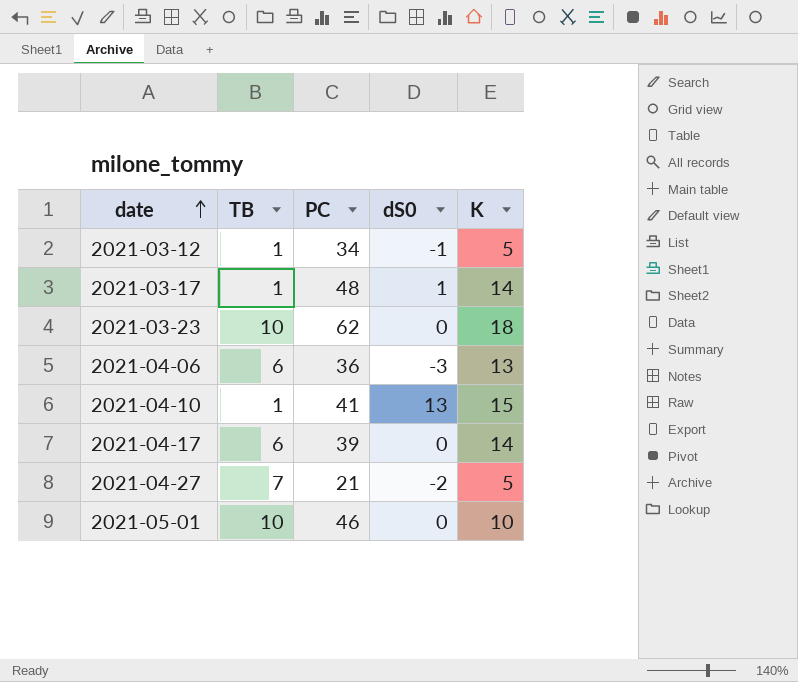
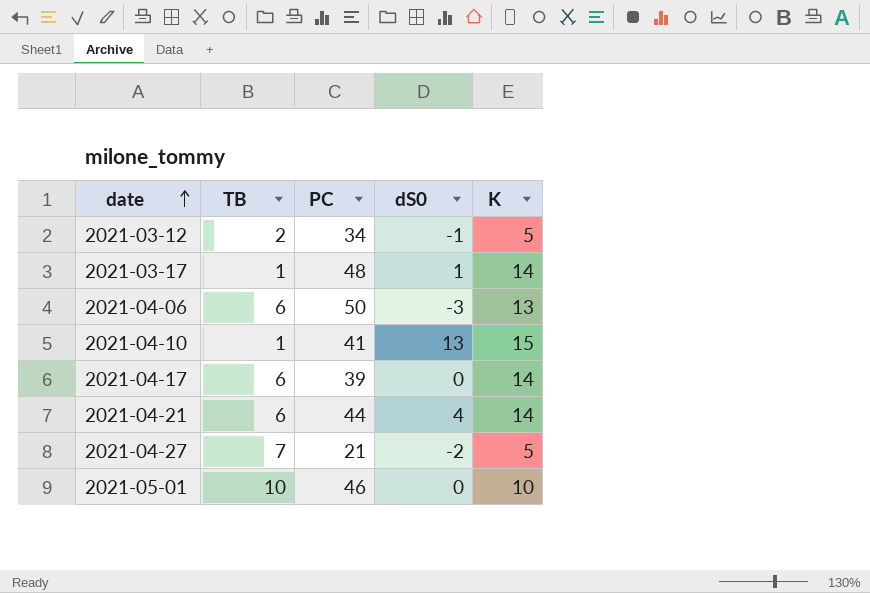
row 2021-03-23: 10 | 62 | 0 | 18 -> none
2021-03-12 | TB: 1 -> 2
2021-04-06 | PC: 36 -> 50
row 2021-04-21: none -> 6 | 44 | 4 | 14

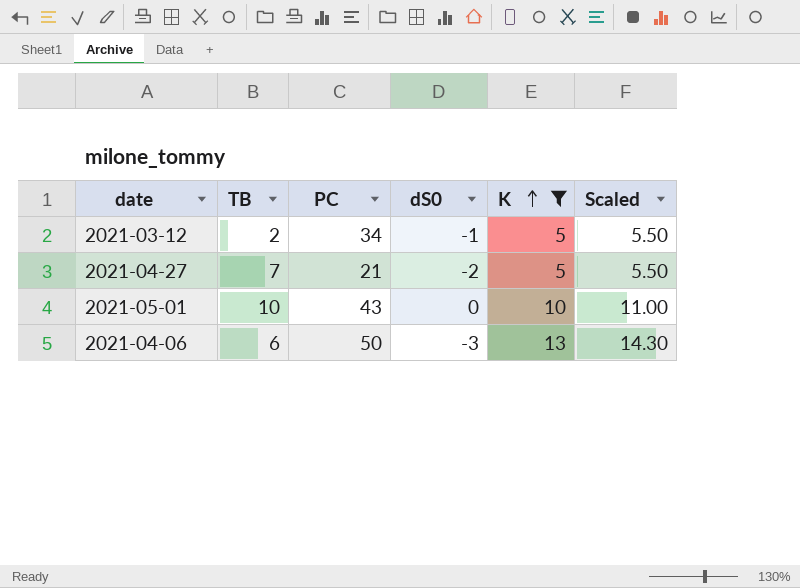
filter: none -> K <= 13
row order: date ascending -> K ascending
column Scaled | formula: none -> [K] * 1.1
2021-05-01 | PC: 46 -> 43

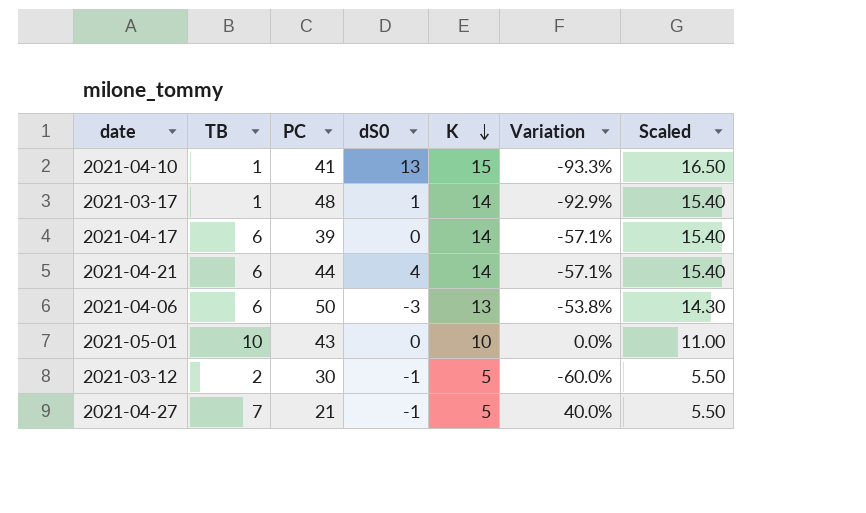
filter: K <= 13 -> none
row order: K ascending -> K descending
column Variation | formula: none -> ([TB] - [K]) / [K]
2021-03-12 | PC: 34 -> 30
2021-04-27 | dS0: -2 -> -1

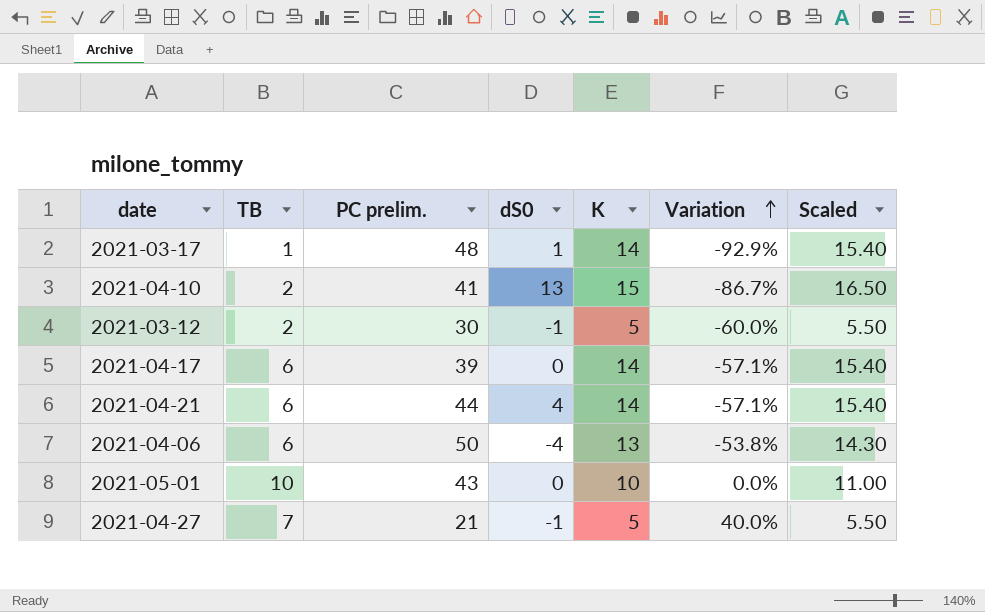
row order: K descending -> Variation ascending
column name: PC -> PC prelim.
2021-04-10 | TB: 1 -> 2
2021-04-10 | Variation: -93.3% -> -86.7%
2021-04-06 | dS0: -3 -> -4

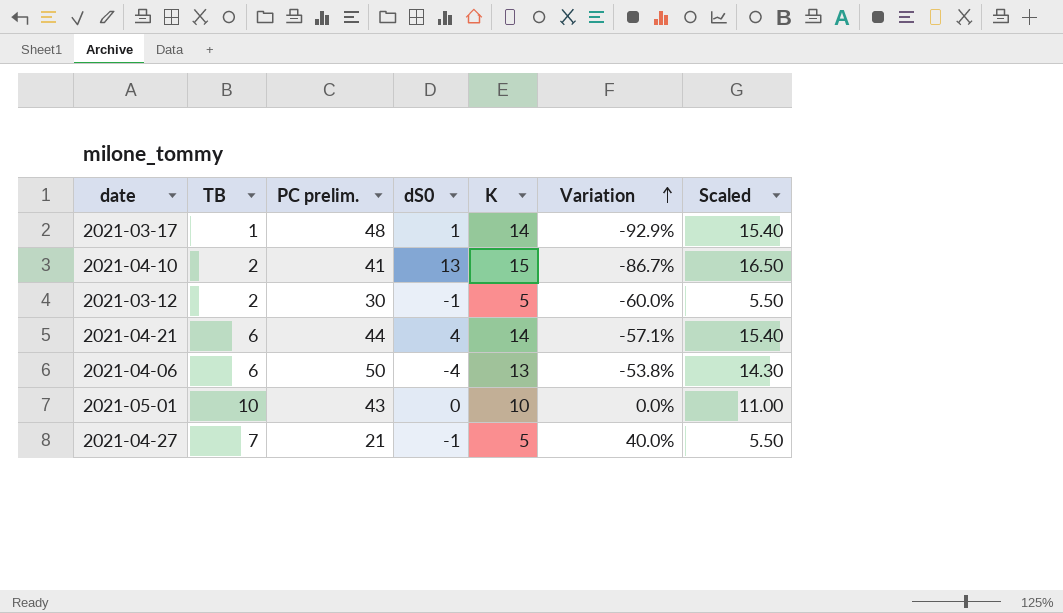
row 2021-04-17: 6 | 39 | 0 | 14 | -57.1% | 15.40 -> none

